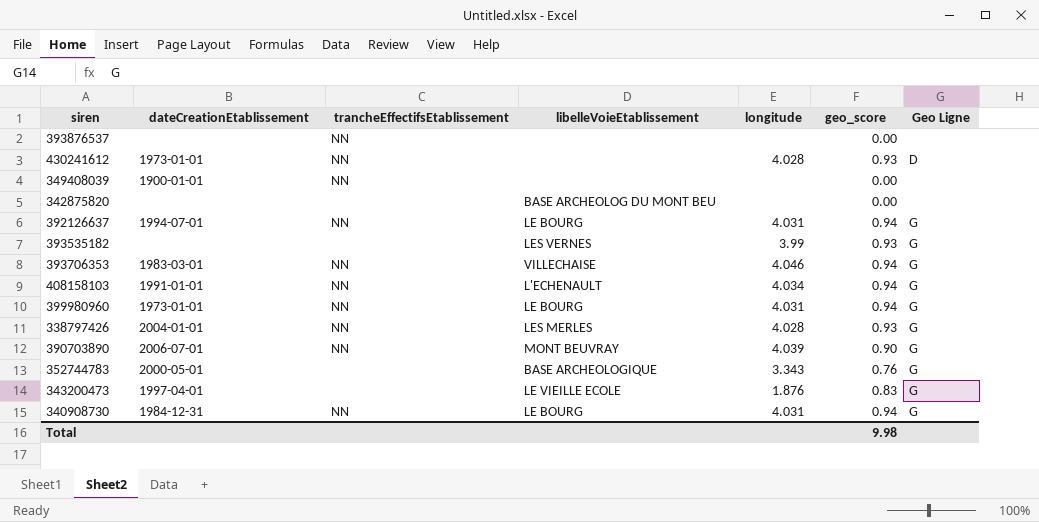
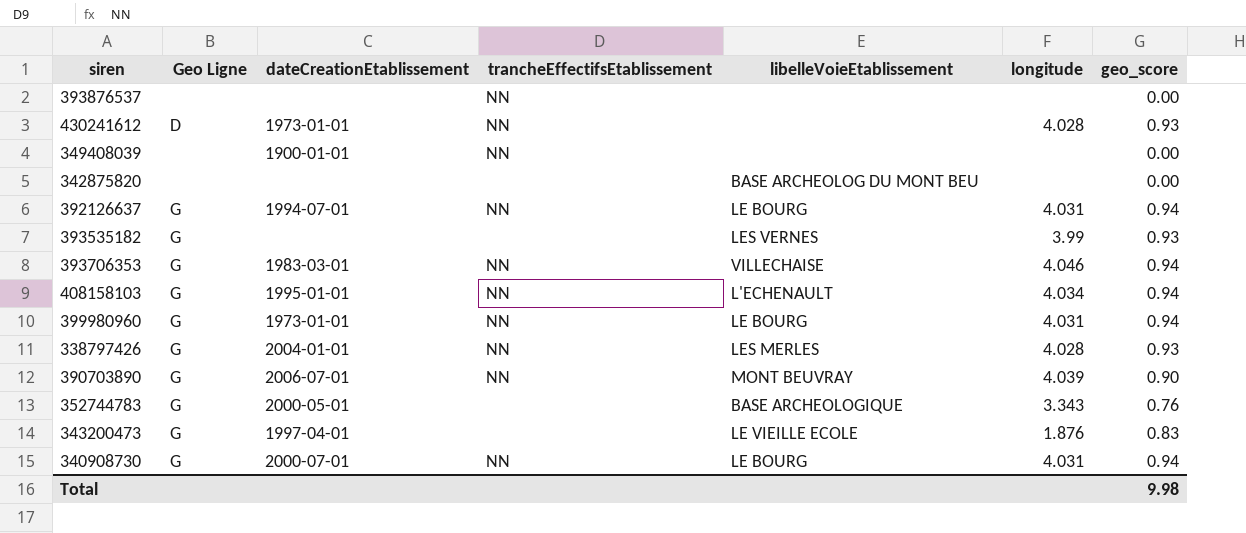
column Geo Ligne | position: 7 -> 2
408158103 | dateCreationEtablissement: 1991-01-01 -> 1995-01-01
340908730 | dateCreationEtablissement: 1984-12-31 -> 2000-07-01

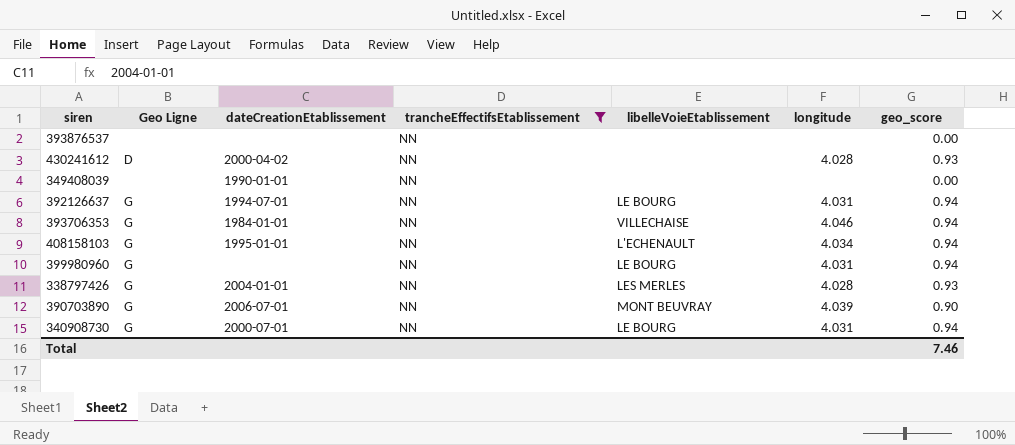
filter: none -> trancheEffectifsEtablissement = NN
430241612 | dateCreationEtablissement: 1973-01-01 -> 2000-04-02
349408039 | dateCreationEtablissement: 1900-01-01 -> 1990-01-01
393706353 | dateCreationEtablissement: 1983-03-01 -> 1984-01-01
399980960 | dateCreationEtablissement: 1973-01-01 -> none
Total | geo_score: 9.98 -> 7.46

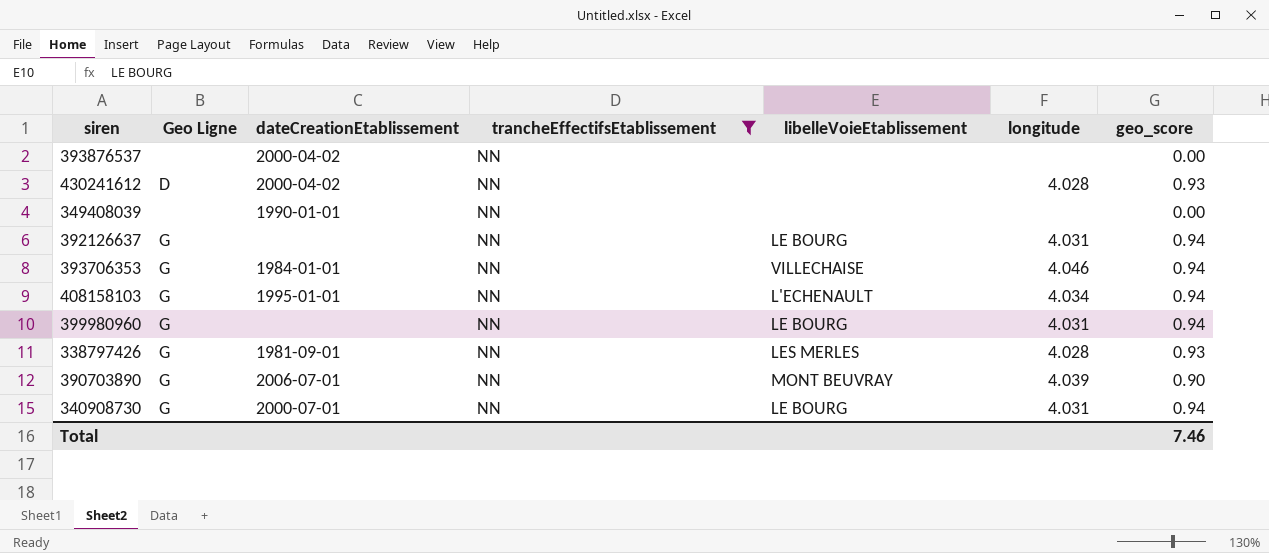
393876537 | dateCreationEtablissement: none -> 2000-04-02
392126637 | dateCreationEtablissement: 1994-07-01 -> none
338797426 | dateCreationEtablissement: 2004-01-01 -> 1981-09-01

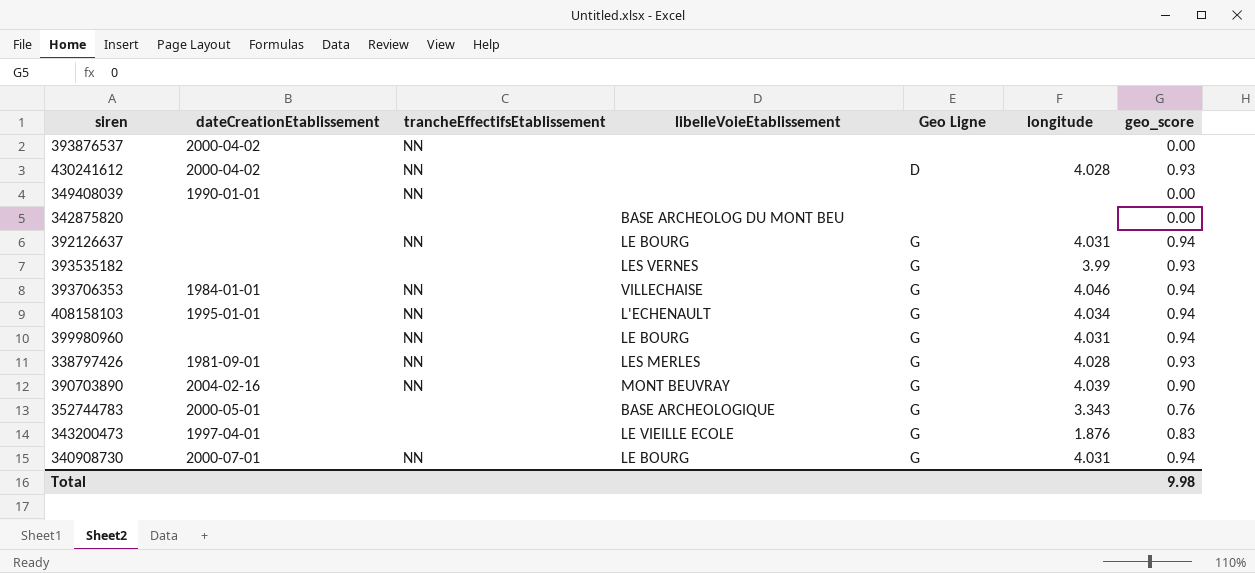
filter: trancheEffectifsEtablissement = NN -> none
column Geo Ligne | position: 2 -> 5
390703890 | dateCreationEtablissement: 2006-07-01 -> 2004-02-16
Total | geo_score: 7.46 -> 9.98

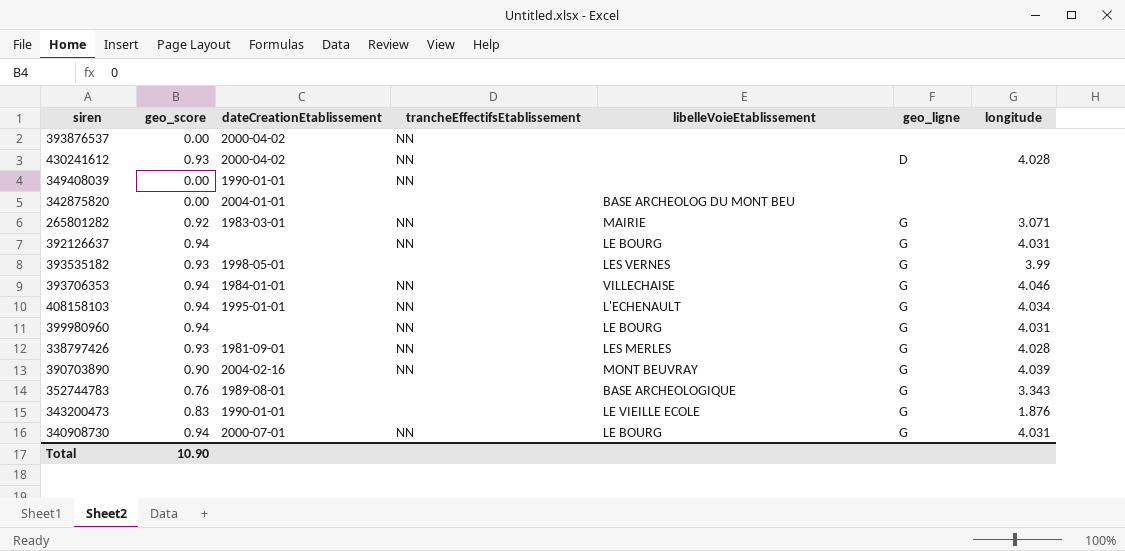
column geo_score | position: 7 -> 2
column name: Geo Ligne -> geo_ligne
342875820 | dateCreationEtablissement: none -> 2004-01-01
row 265801282: none -> 0.92 | 1983-03-01 | NN | MAIRIE | G | 3.071
393535182 | dateCreationEtablissement: none -> 1998-05-01
352744783 | dateCreationEtablissement: 2000-05-01 -> 1989-08-01
343200473 | dateCreationEtablissement: 1997-04-01 -> 1990-01-01
Total | geo_score: 9.98 -> 10.90

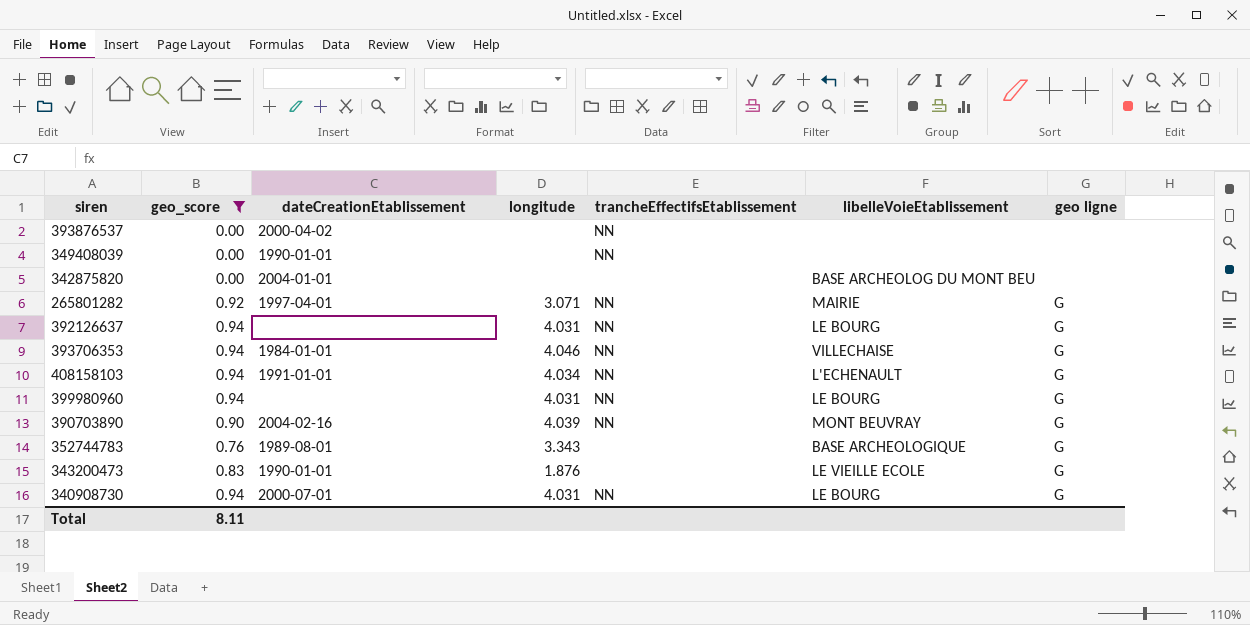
filter: none -> geo_score != 0.93
column longitude | position: 7 -> 4
column name: geo_ligne -> geo ligne
265801282 | dateCreationEtablissement: 1983-03-01 -> 1997-04-01
408158103 | dateCreationEtablissement: 1995-01-01 -> 1991-01-01
Total | geo_score: 10.90 -> 8.11

